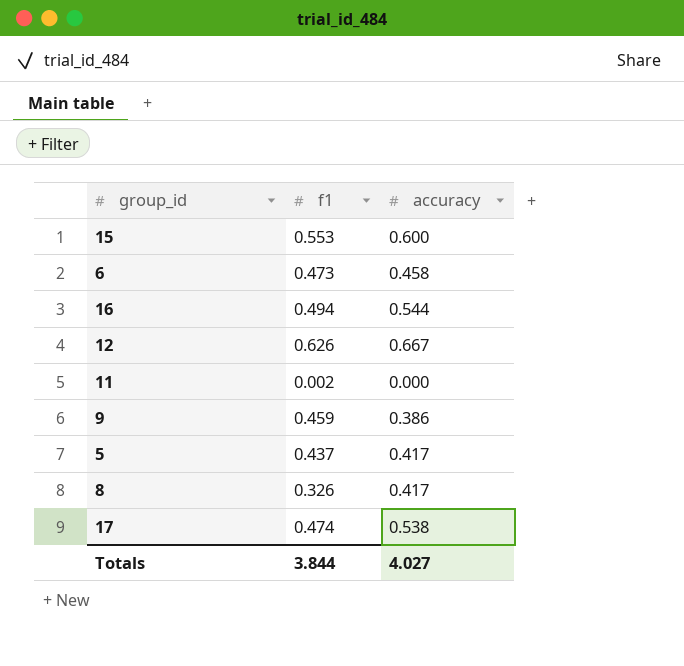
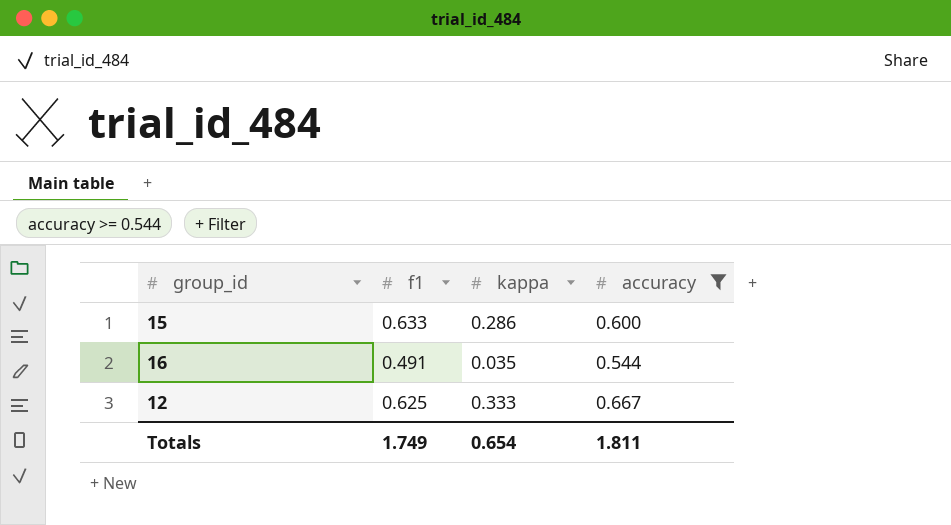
filter: none -> accuracy >= 0.544
column kappa | position: none -> 3
15 | f1: 0.553 -> 0.633
16 | f1: 0.494 -> 0.491
12 | f1: 0.626 -> 0.625
Totals | f1: 3.844 -> 1.749
Totals | accuracy: 4.027 -> 1.811

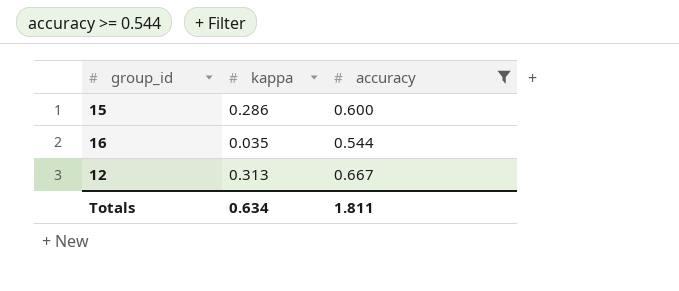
column f1 | position: 2 -> none
12 | kappa: 0.333 -> 0.313
Totals | kappa: 0.654 -> 0.634

